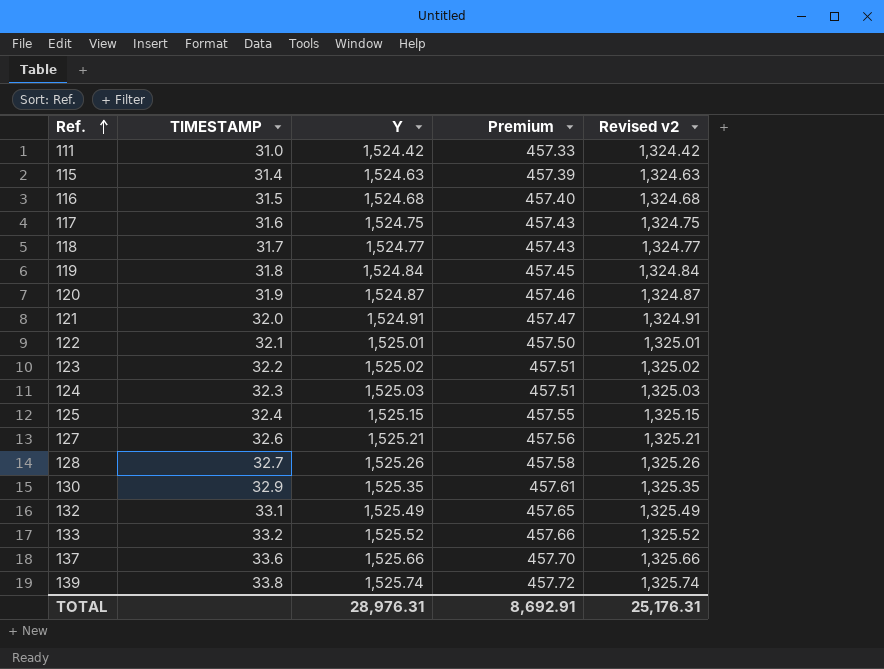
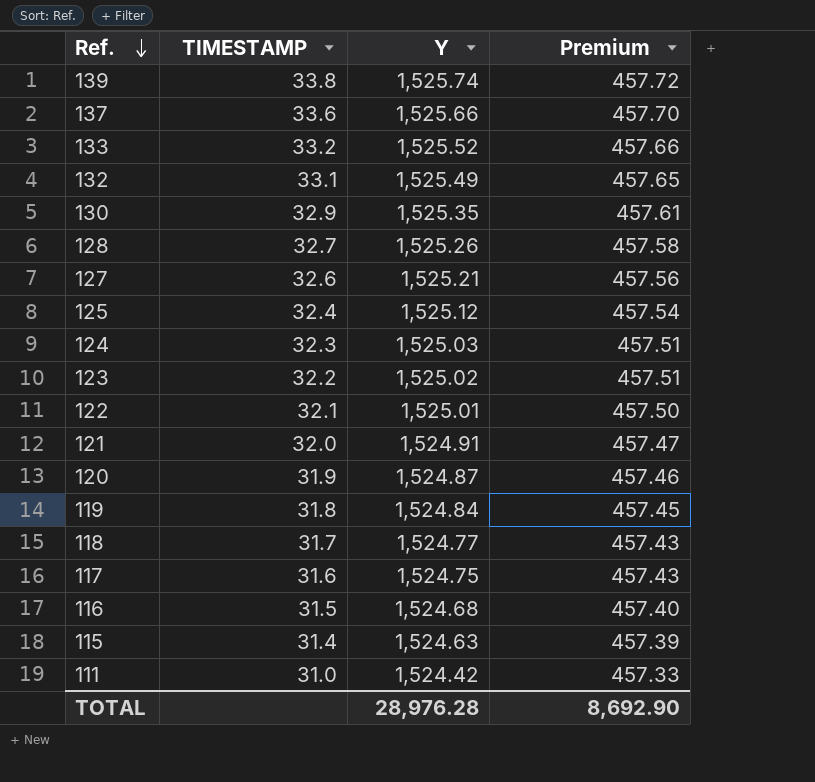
row order: Ref. ascending -> Ref. descending
column Revised v2 | formula: [Y] - 200 -> none
125 | Y: 1,525.15 -> 1,525.12
125 | Premium: 457.55 -> 457.54
TOTAL | Y: 28,976.31 -> 28,976.28
TOTAL | Premium: 8,692.91 -> 8,692.90

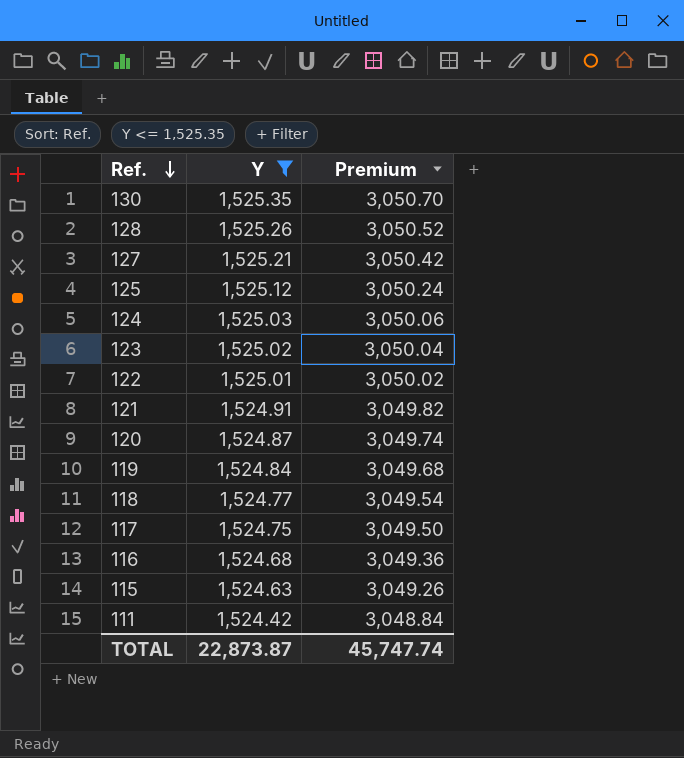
filter: none -> Y <= 1,525.35
column TIMESTAMP | position: 2 -> none
column Premium | formula: [Y] * 0.3 -> [Y] * 2
TOTAL | Y: 28,976.28 -> 22,873.87
TOTAL | Premium: 8,692.90 -> 45,747.74

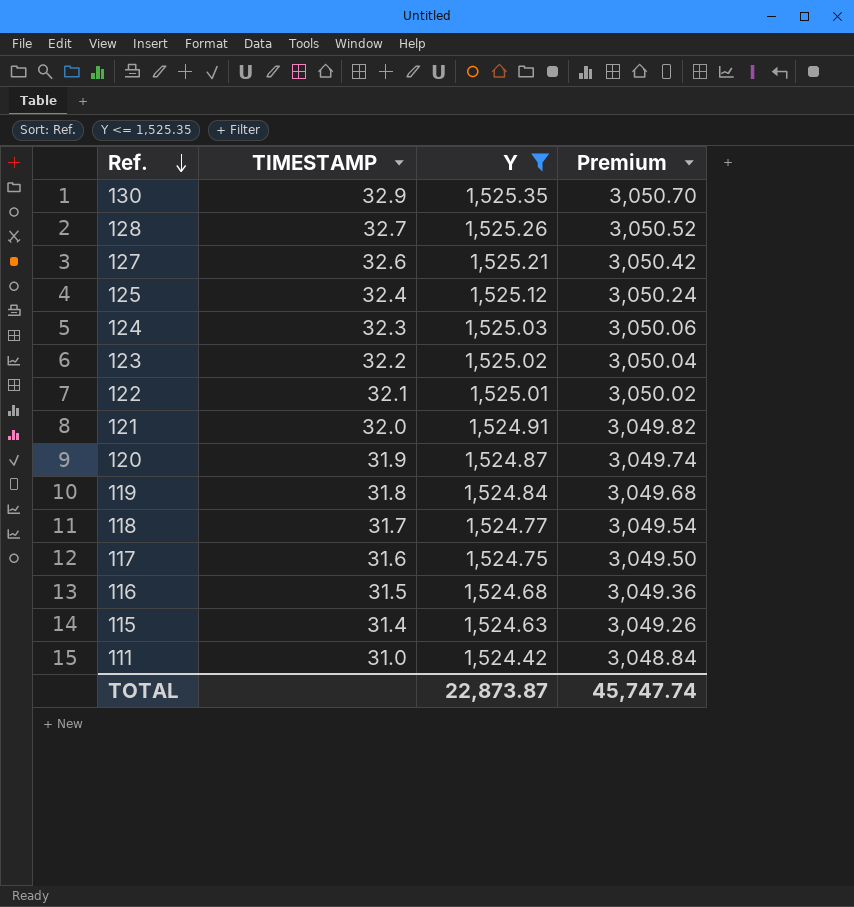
column TIMESTAMP | position: none -> 2

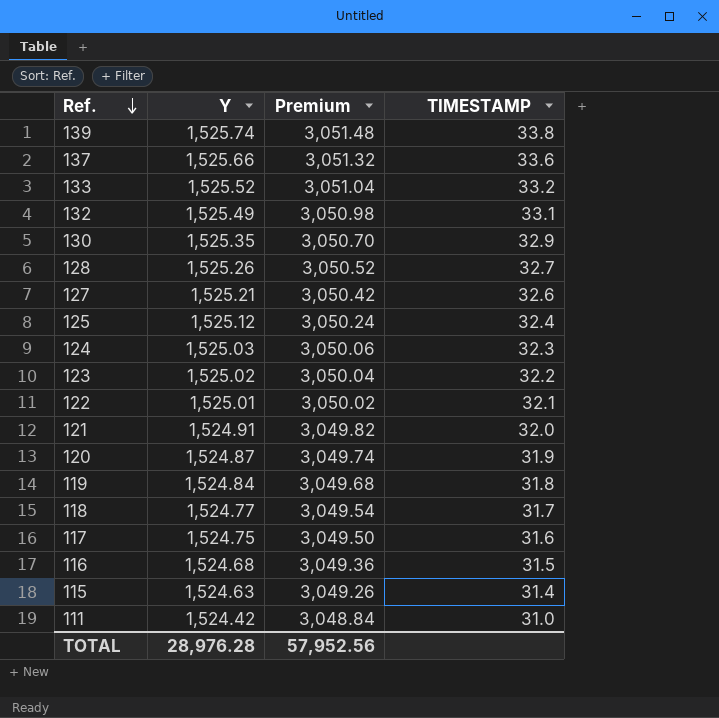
filter: Y <= 1,525.35 -> none
column TIMESTAMP | position: 2 -> 4
TOTAL | Y: 22,873.87 -> 28,976.28
TOTAL | Premium: 45,747.74 -> 57,952.56

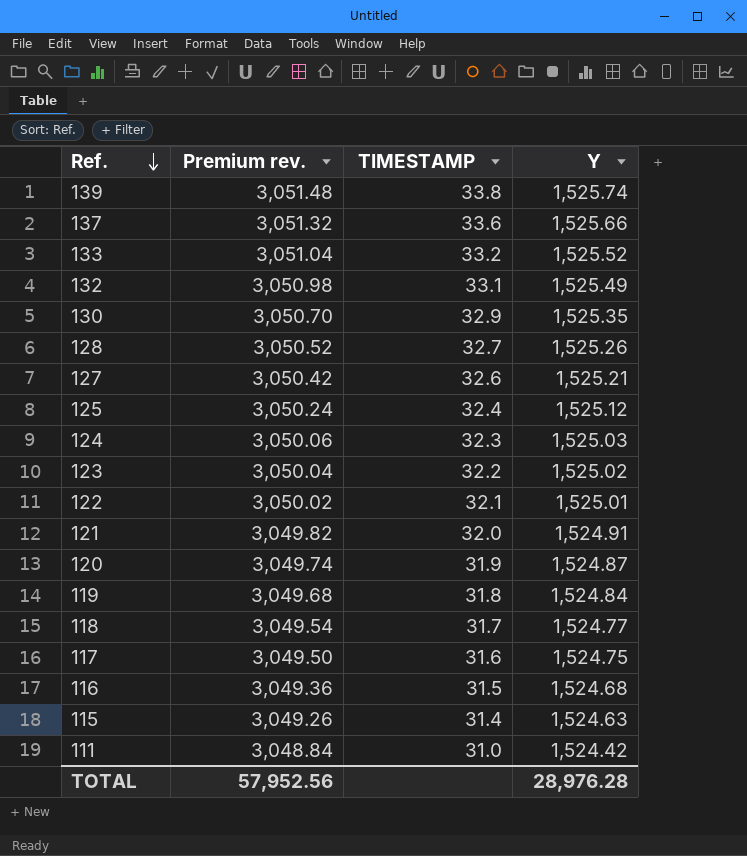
column name: Premium -> Premium rev.
column Y | position: 2 -> 4

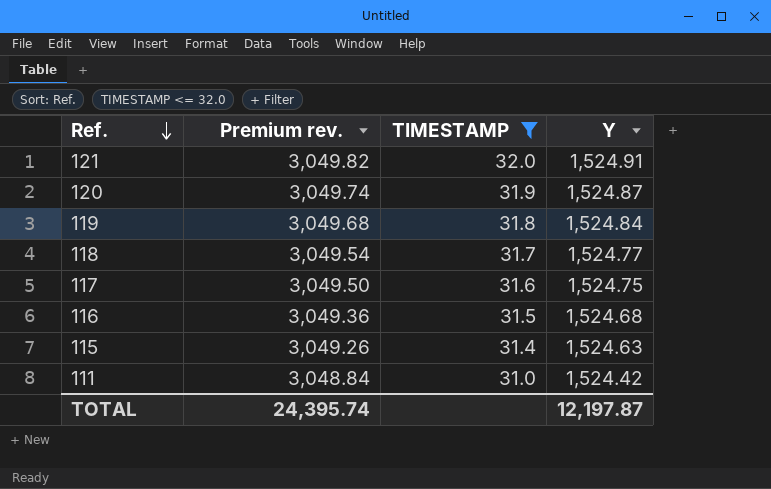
filter: none -> TIMESTAMP <= 32.0
TOTAL | Premium rev.: 57,952.56 -> 24,395.74
TOTAL | Y: 28,976.28 -> 12,197.87

